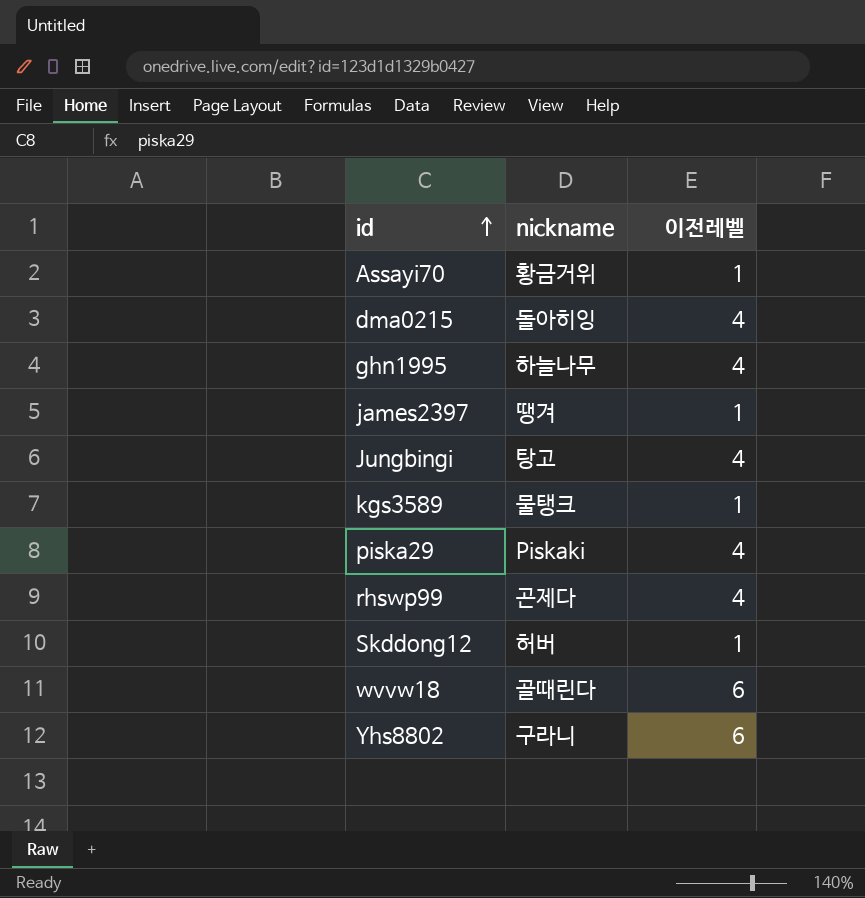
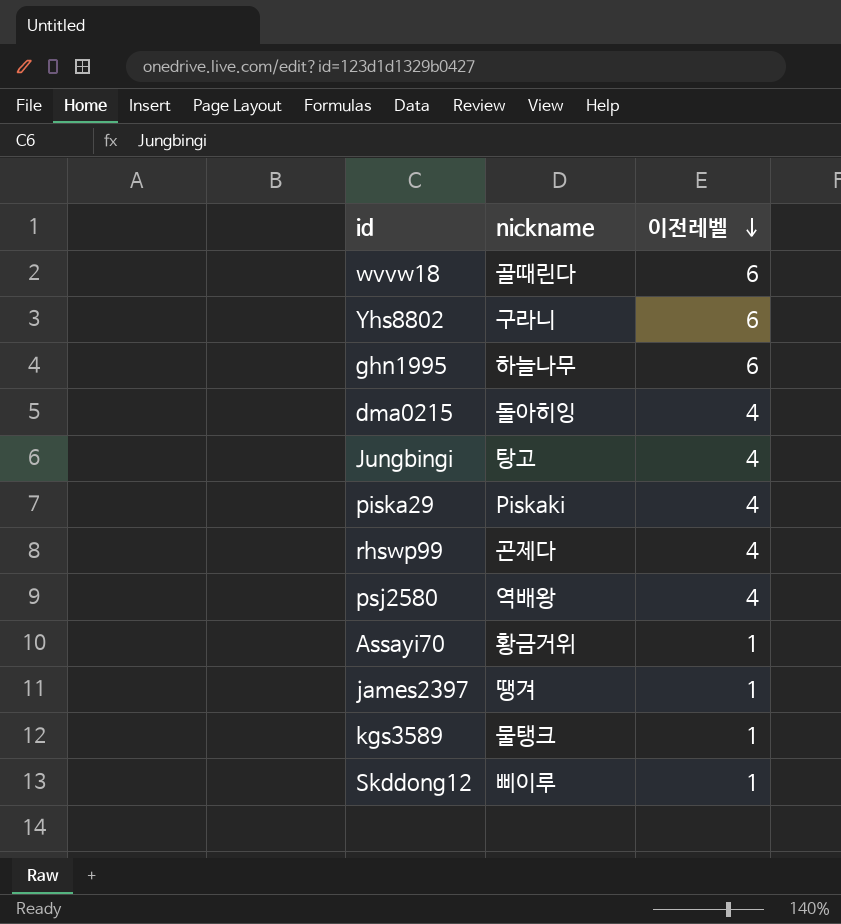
row order: id ascending -> 이전레벨 descending
ghn1995 | 이전레벨: 4 -> 6
row psj2580: none -> 역배왕 | 4
Skddong12 | nickname: 허버 -> 삐이루

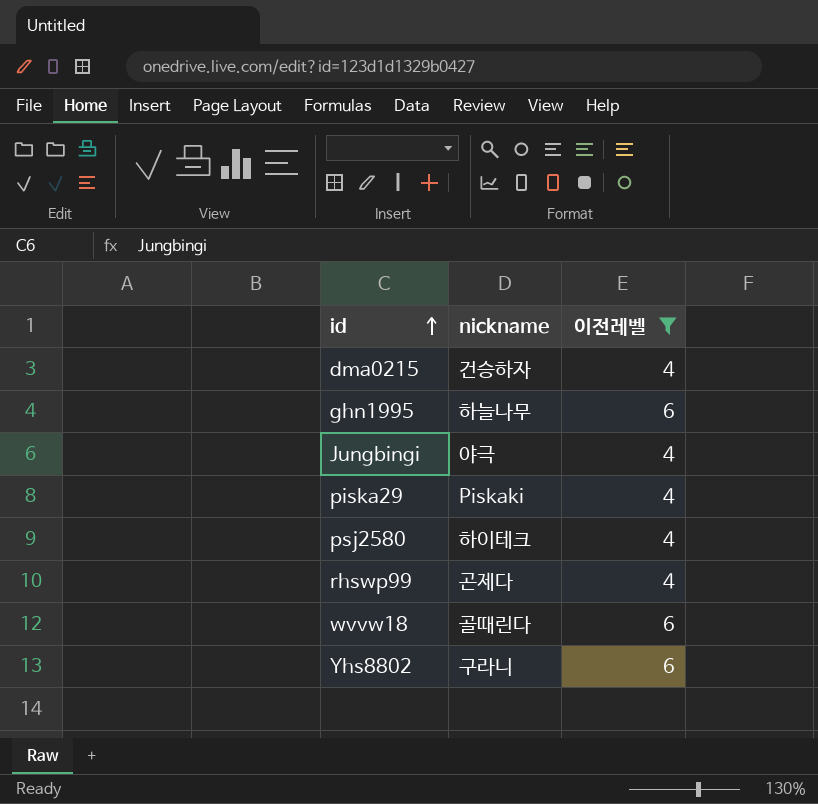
filter: none -> 이전레벨 != 1
row order: 이전레벨 descending -> id ascending
dma0215 | nickname: 돌아히잉 -> 건승하자
Jungbingi | nickname: 탕고 -> 야극
psj2580 | nickname: 역배왕 -> 하이테크

